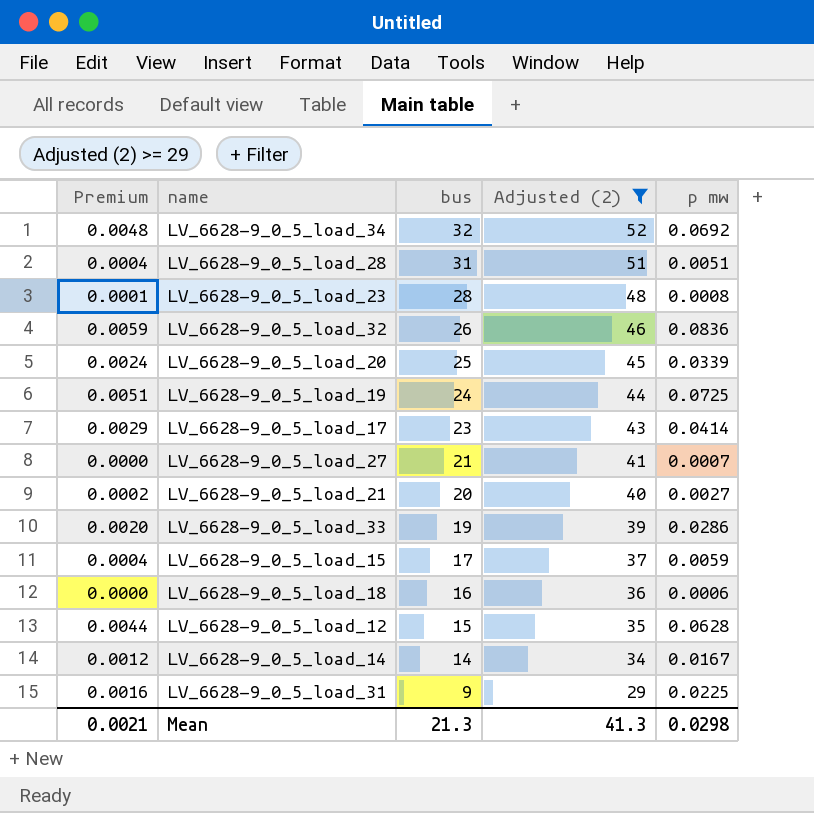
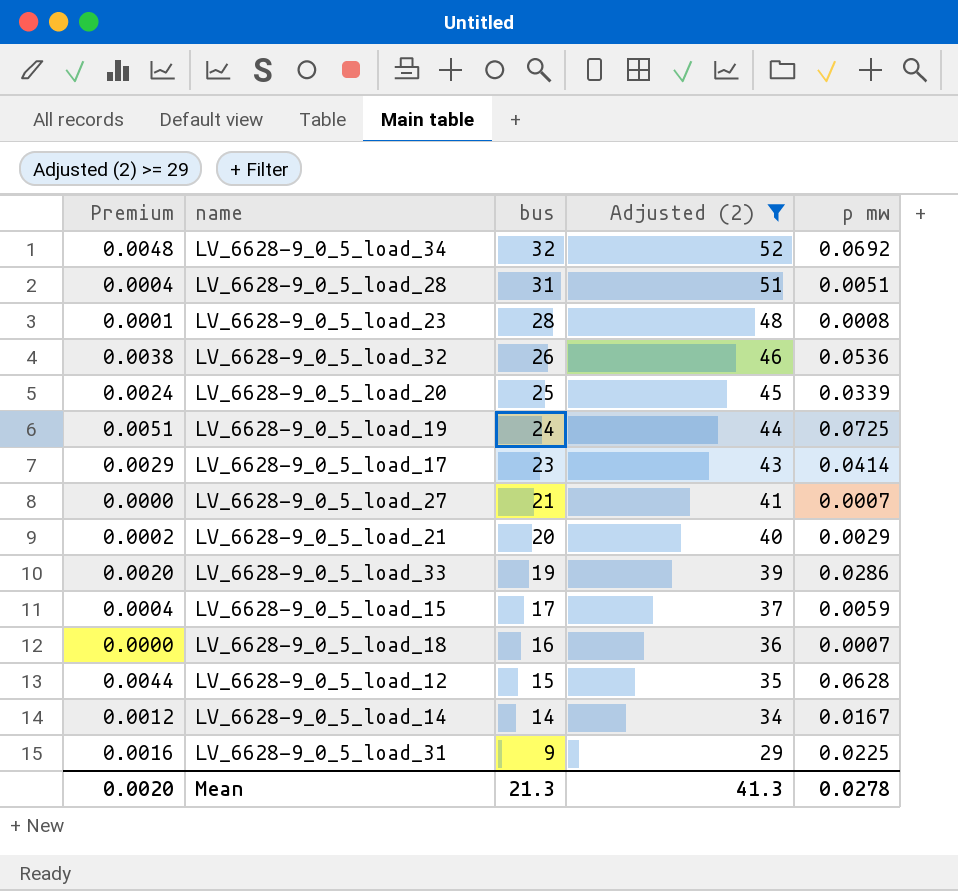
LV_6628-9_0_5_load_32 | Premium: 0.0059 -> 0.0038
LV_6628-9_0_5_load_32 | p mw: 0.0836 -> 0.0536
LV_6628-9_0_5_load_21 | p mw: 0.0027 -> 0.0029
LV_6628-9_0_5_load_18 | p mw: 0.0006 -> 0.0007
Mean | Premium: 0.0021 -> 0.0020
Mean | p mw: 0.0298 -> 0.0278

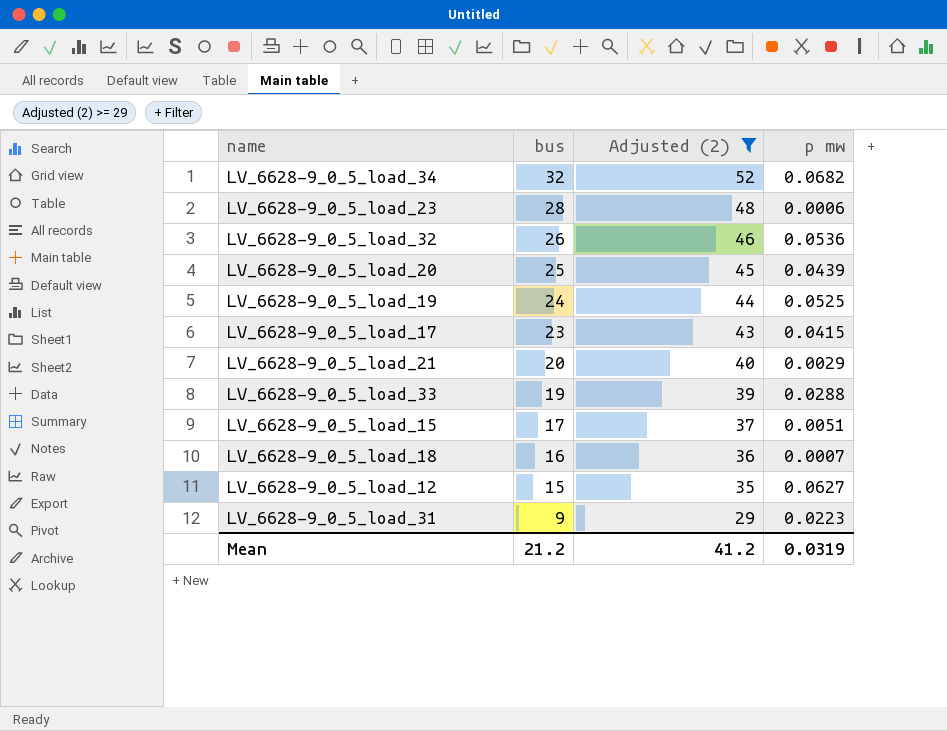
column Premium | formula: [p mw] * 0.07 -> none
row LV_6628-9_0_5_load_28: 0.0004 | 31 | 51 | 0.0051 -> none
row LV_6628-9_0_5_load_27: 0.0000 | 21 | 41 | 0.0007 -> none
row LV_6628-9_0_5_load_14: 0.0012 | 14 | 34 | 0.0167 -> none
LV_6628-9_0_5_load_34 | p mw: 0.0692 -> 0.0682
LV_6628-9_0_5_load_23 | p mw: 0.0008 -> 0.0006
LV_6628-9_0_5_load_20 | p mw: 0.0339 -> 0.0439
LV_6628-9_0_5_load_19 | p mw: 0.0725 -> 0.0525
LV_6628-9_0_5_load_17 | p mw: 0.0414 -> 0.0415
LV_6628-9_0_5_load_33 | p mw: 0.0286 -> 0.0288
LV_6628-9_0_5_load_15 | p mw: 0.0059 -> 0.0051
LV_6628-9_0_5_load_12 | p mw: 0.0628 -> 0.0627
LV_6628-9_0_5_load_31 | p mw: 0.0225 -> 0.0223
Mean | bus: 21.3 -> 21.2
Mean | Adjusted (2): 41.3 -> 41.2
Mean | p mw: 0.0278 -> 0.0319

